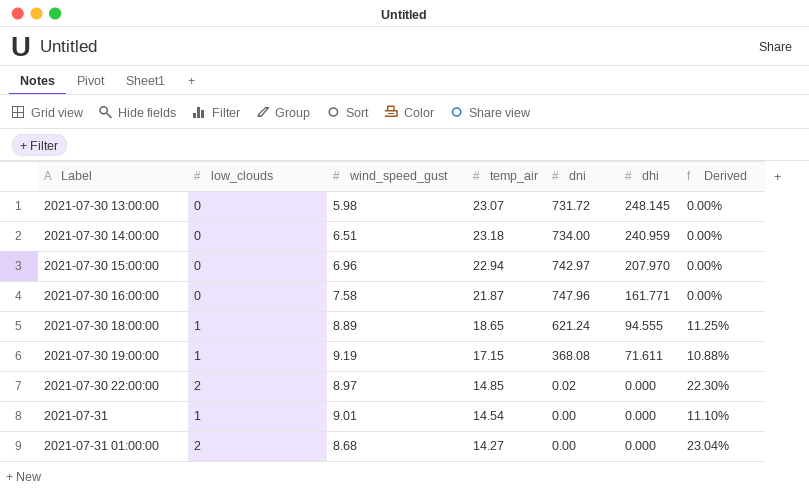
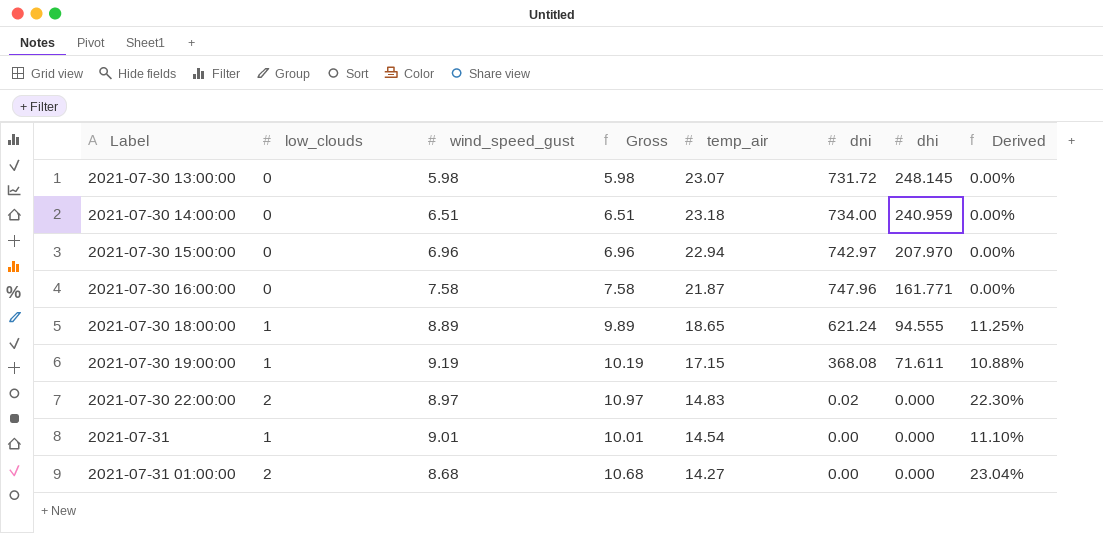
column Gross | formula: none -> [low_clouds] + [wind_speed_gust]
2021-07-30 22:00:00 | temp_air: 14.85 -> 14.83

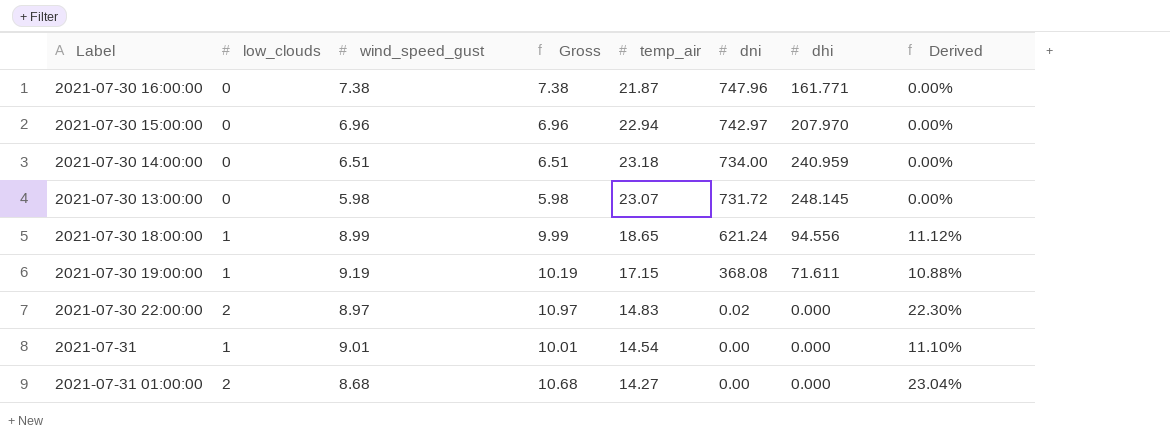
row order: Label ascending -> dni descending
2021-07-30 16:00:00 | wind_speed_gust: 7.58 -> 7.38
2021-07-30 16:00:00 | Gross: 7.58 -> 7.38
2021-07-30 18:00:00 | wind_speed_gust: 8.89 -> 8.99
2021-07-30 18:00:00 | Gross: 9.89 -> 9.99
2021-07-30 18:00:00 | dhi: 94.555 -> 94.556
2021-07-30 18:00:00 | Derived: 11.25% -> 11.12%

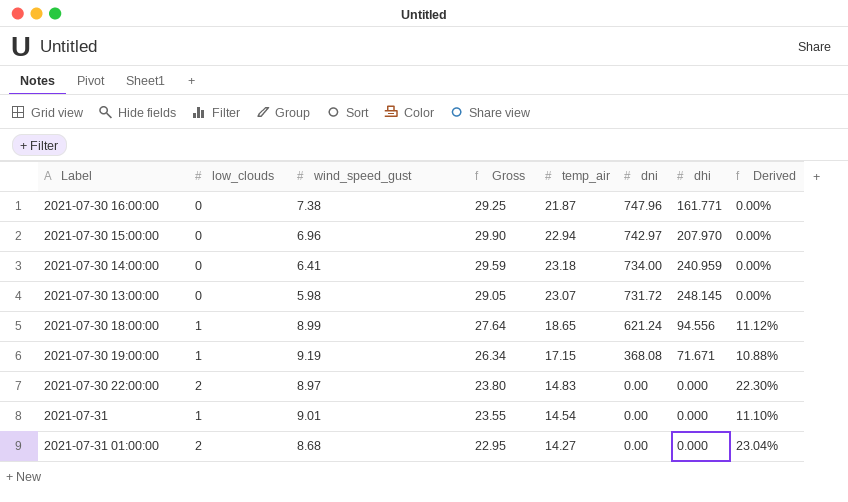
column Gross | formula: [low_clouds] + [wind_speed_gust] -> [wind_speed_gust] + [temp_air]
2021-07-30 14:00:00 | wind_speed_gust: 6.51 -> 6.41
2021-07-30 19:00:00 | dhi: 71.611 -> 71.671
2021-07-30 22:00:00 | dni: 0.02 -> 0.00

